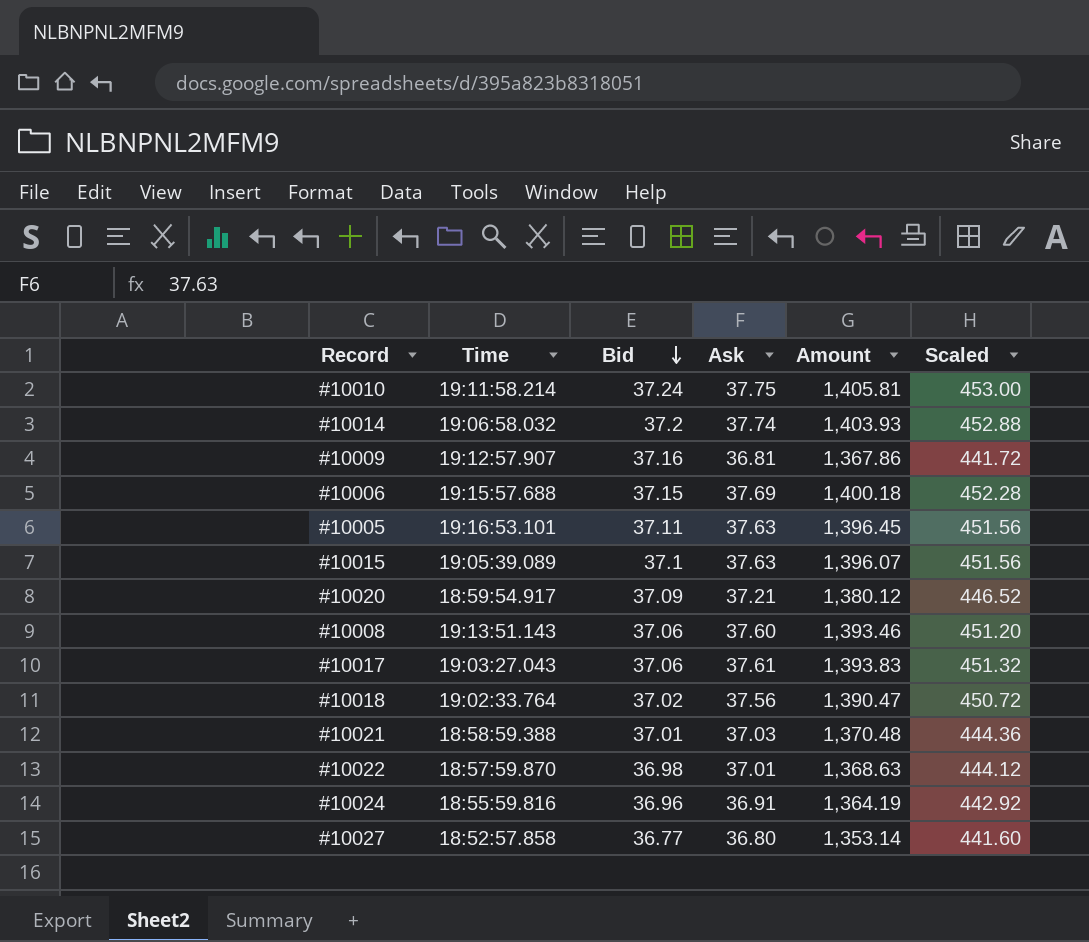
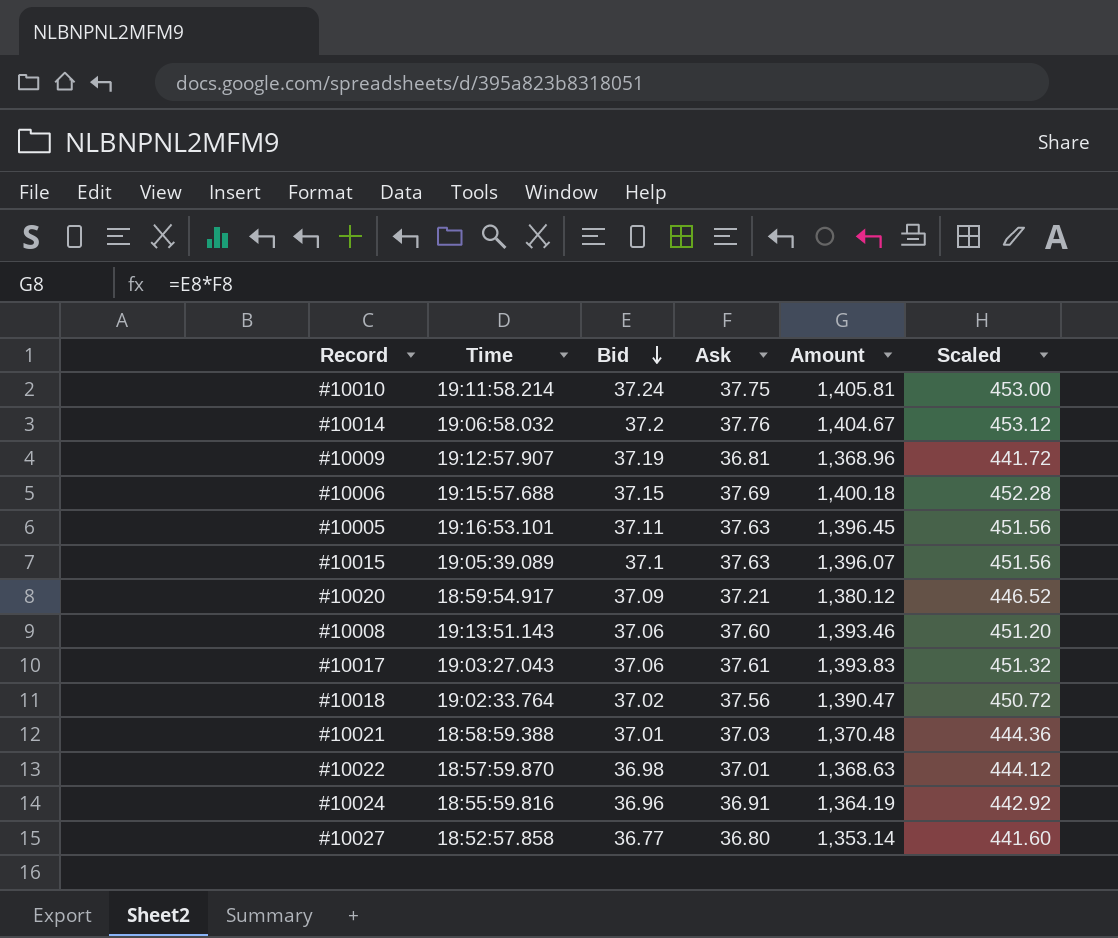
#10014 | Ask: 37.74 -> 37.76
#10014 | Amount: 1,403.93 -> 1,404.67
#10014 | Scaled: 452.88 -> 453.12
#10009 | Bid: 37.16 -> 37.19
#10009 | Amount: 1,367.86 -> 1,368.96

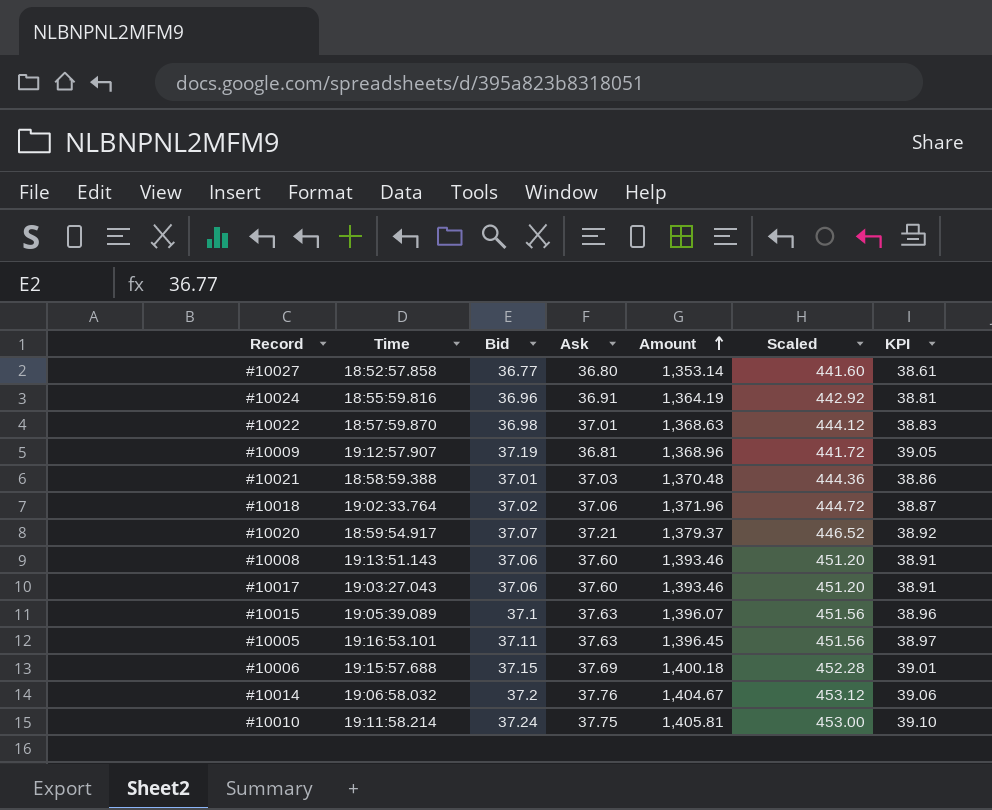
row order: Bid descending -> Amount ascending
column KPI | formula: none -> [Bid] * 1.05
#10018 | Ask: 37.56 -> 37.06
#10018 | Amount: 1,390.47 -> 1,371.96
#10018 | Scaled: 450.72 -> 444.72
#10020 | Bid: 37.09 -> 37.07
#10020 | Amount: 1,380.12 -> 1,379.37
#10017 | Ask: 37.61 -> 37.60
#10017 | Amount: 1,393.83 -> 1,393.46
#10017 | Scaled: 451.32 -> 451.20

